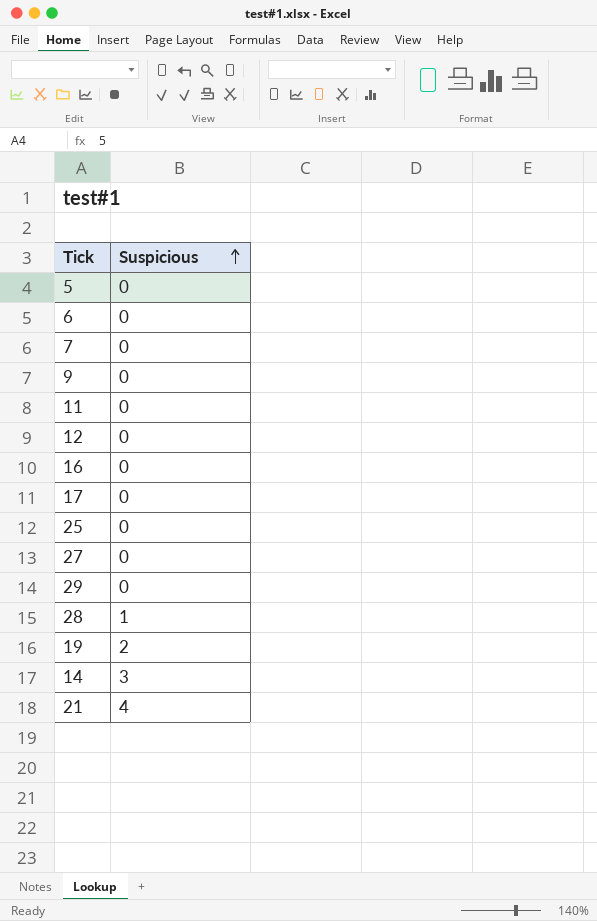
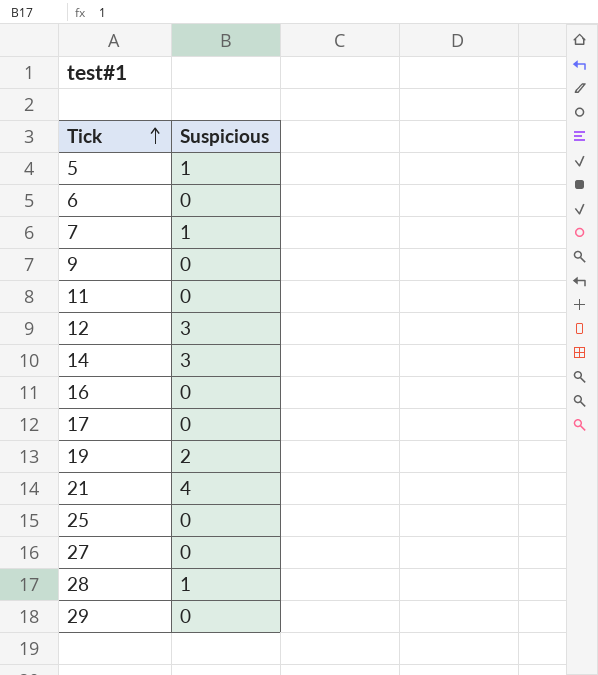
row order: Suspicious ascending -> Tick ascending
5 | Suspicious: 0 -> 1
7 | Suspicious: 0 -> 1
12 | Suspicious: 0 -> 3

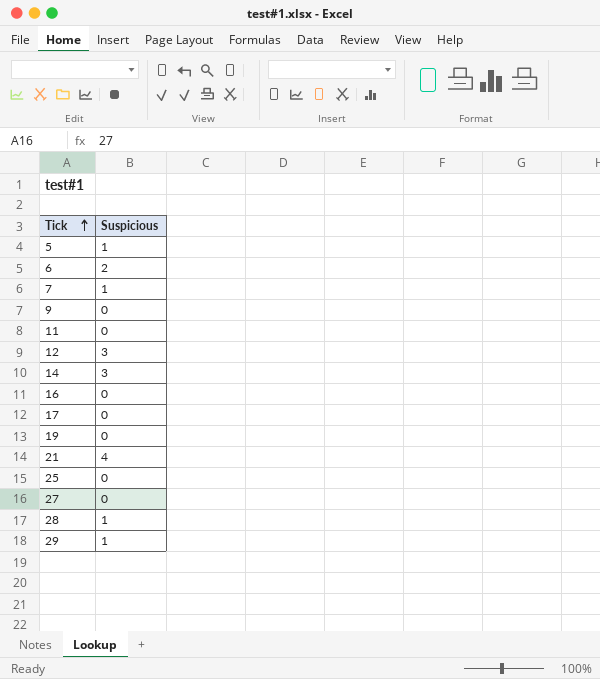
6 | Suspicious: 0 -> 2
19 | Suspicious: 2 -> 0
29 | Suspicious: 0 -> 1

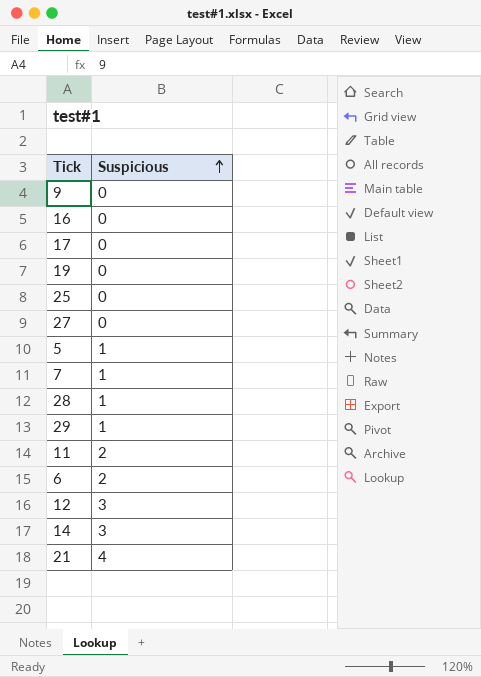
row order: Tick ascending -> Suspicious ascending
11 | Suspicious: 0 -> 2

